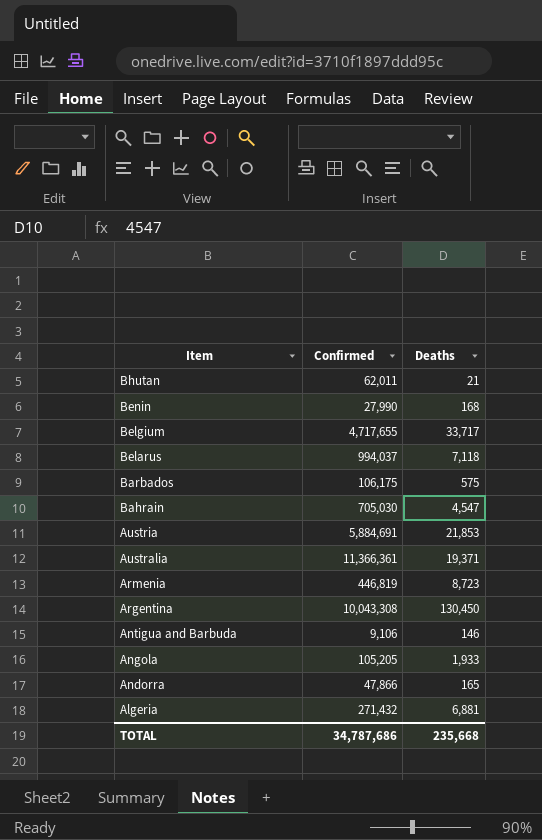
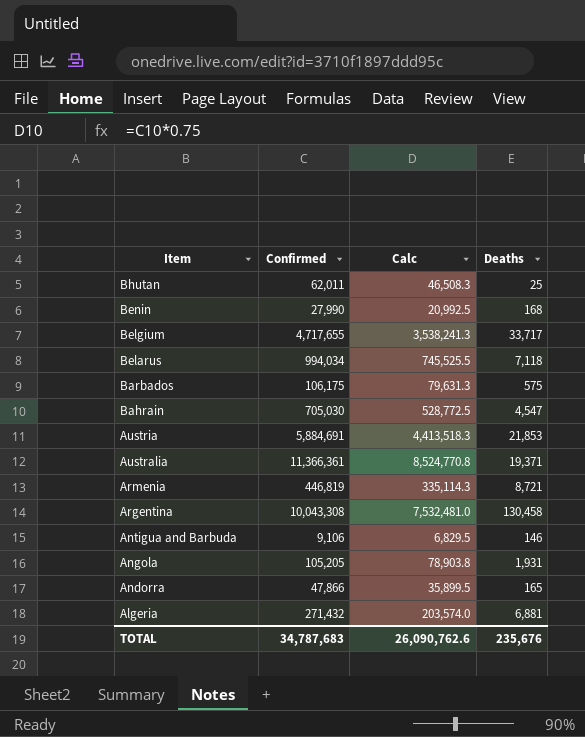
column Calc | formula: none -> [Confirmed] * 0.75
Bhutan | Deaths: 21 -> 25
Belarus | Confirmed: 994,037 -> 994,034
Armenia | Deaths: 8,723 -> 8,721
Argentina | Deaths: 130,450 -> 130,458
Angola | Deaths: 1,933 -> 1,931
TOTAL | Confirmed: 34,787,686 -> 34,787,683
TOTAL | Deaths: 235,668 -> 235,676

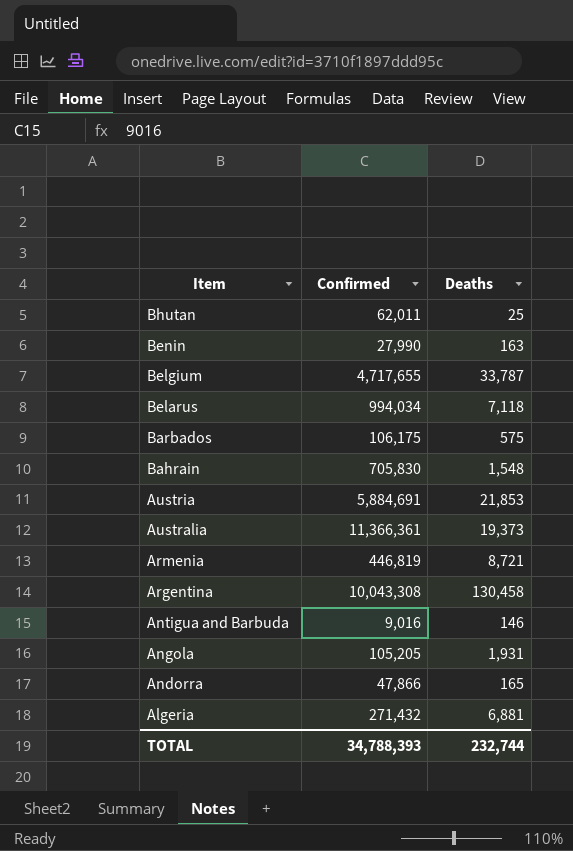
column Calc | formula: [Confirmed] * 0.75 -> none
Benin | Deaths: 168 -> 163
Belgium | Deaths: 33,717 -> 33,787
Bahrain | Confirmed: 705,030 -> 705,830
Bahrain | Deaths: 4,547 -> 1,548
Australia | Deaths: 19,371 -> 19,373
Antigua and Barbuda | Confirmed: 9,106 -> 9,016
TOTAL | Confirmed: 34,787,683 -> 34,788,393
TOTAL | Deaths: 235,676 -> 232,744

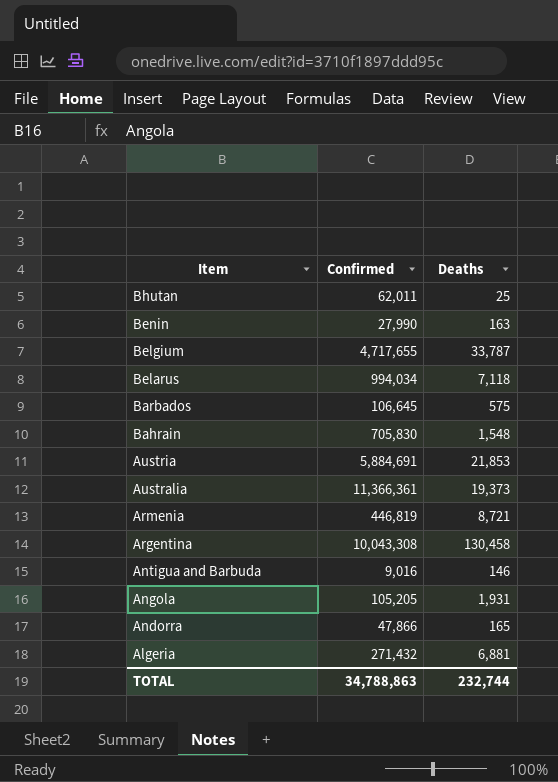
Barbados | Confirmed: 106,175 -> 106,645
TOTAL | Confirmed: 34,788,393 -> 34,788,863

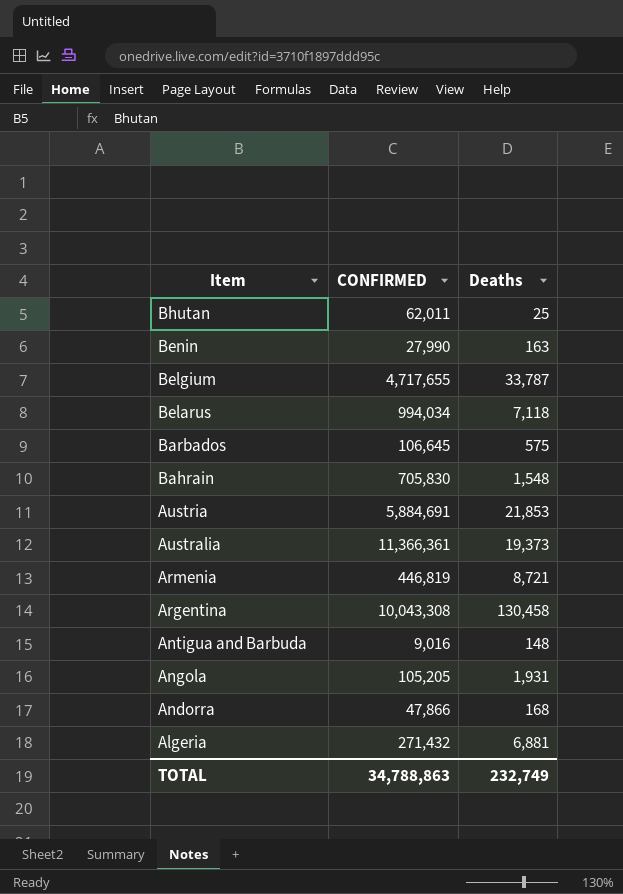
column name: Confirmed -> CONFIRMED
Antigua and Barbuda | Deaths: 146 -> 148
Andorra | Deaths: 165 -> 168
TOTAL | Deaths: 232,744 -> 232,749

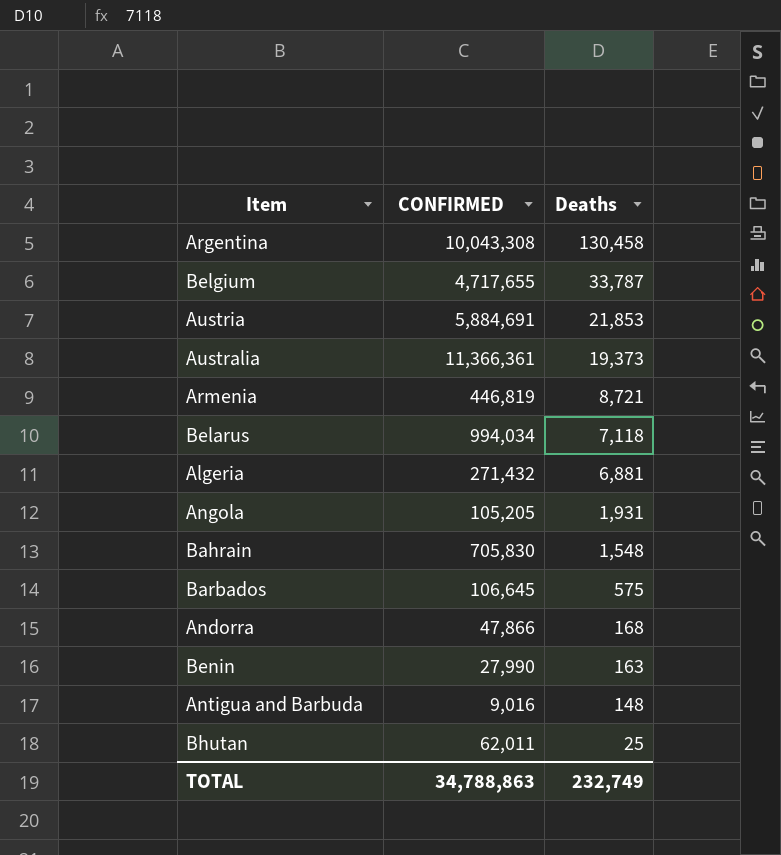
row order: Item descending -> Deaths descending

